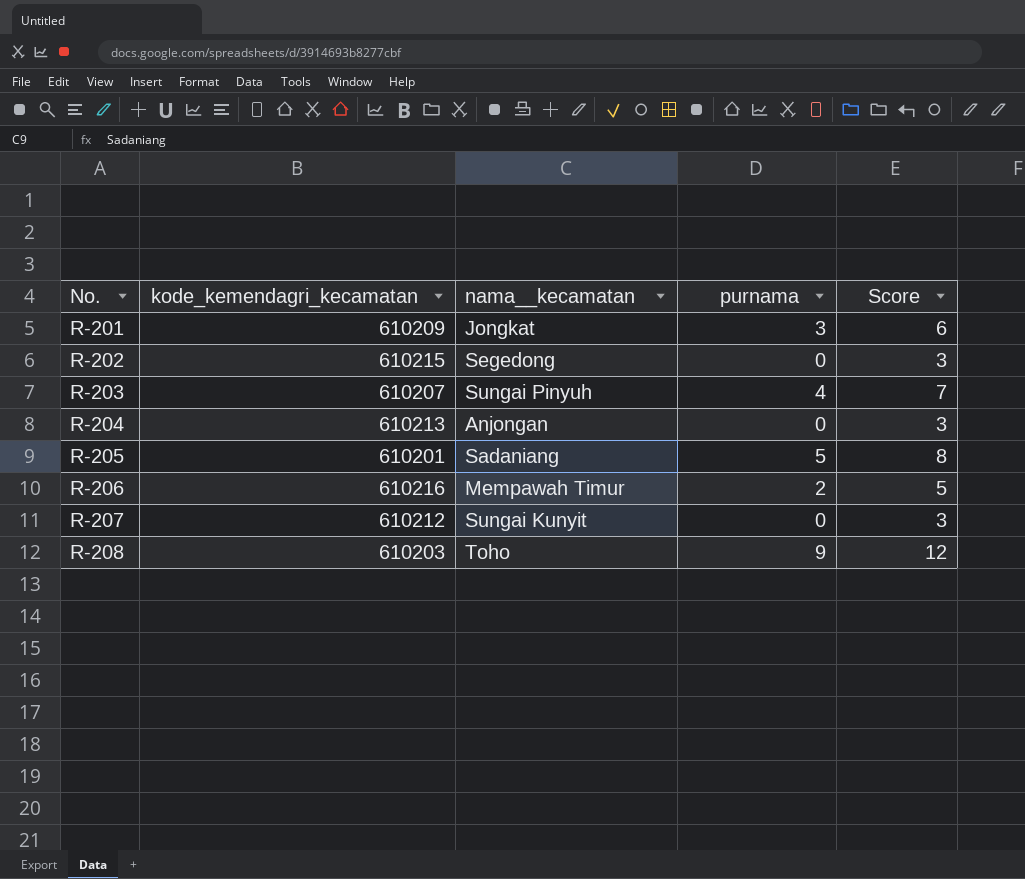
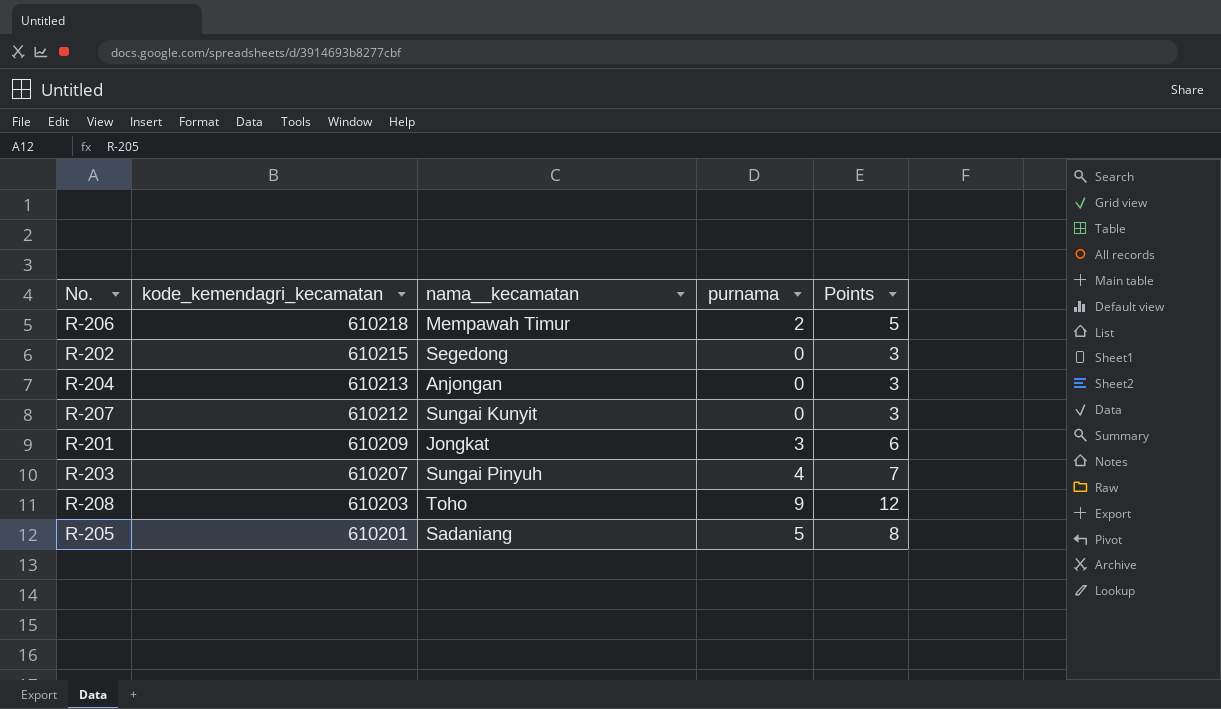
row order: No. ascending -> kode_kemendagri_kecamatan descending
column name: Score -> Points
R-206 | kode_kemendagri_kecamatan: 610216 -> 610218

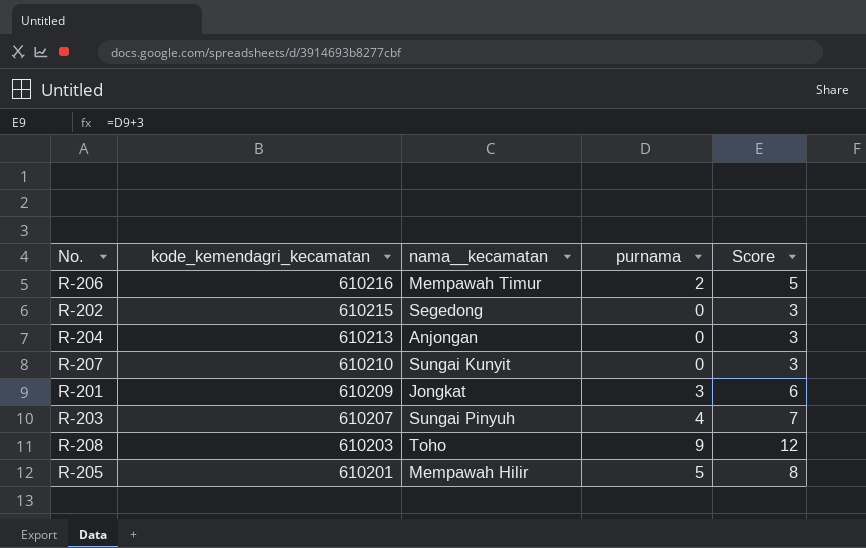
column name: Points -> Score
R-206 | kode_kemendagri_kecamatan: 610218 -> 610216
R-207 | kode_kemendagri_kecamatan: 610212 -> 610210
R-205 | nama__kecamatan: Sadaniang -> Mempawah Hilir

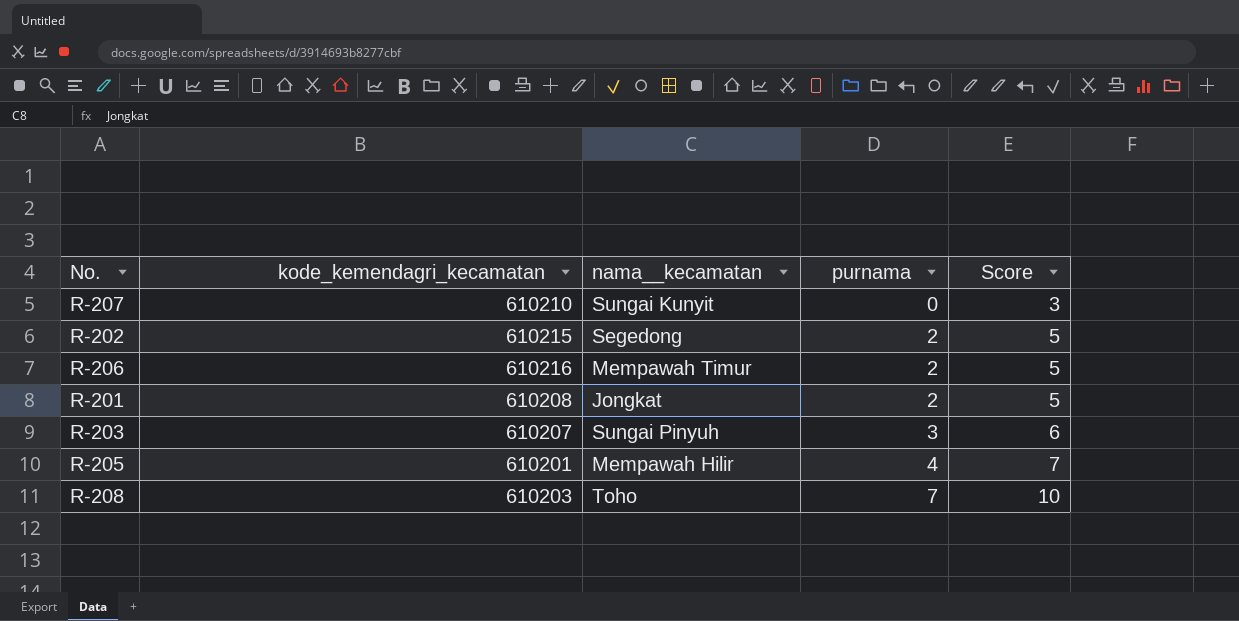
row order: kode_kemendagri_kecamatan descending -> purnama ascending
row R-204: 610213 | Anjongan | 0 | 3 -> none
R-202 | purnama: 0 -> 2
R-202 | Score: 3 -> 5
R-201 | kode_kemendagri_kecamatan: 610209 -> 610208
R-201 | purnama: 3 -> 2
R-201 | Score: 6 -> 5
R-203 | purnama: 4 -> 3
R-203 | Score: 7 -> 6
R-205 | purnama: 5 -> 4
R-205 | Score: 8 -> 7
R-208 | purnama: 9 -> 7
R-208 | Score: 12 -> 10

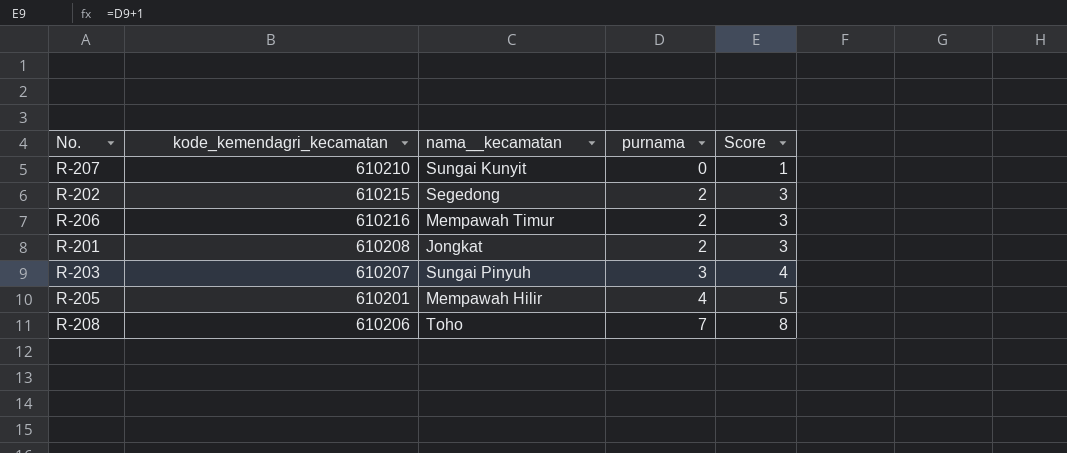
column Score | formula: [purnama] + 3 -> [purnama] + 1
R-208 | kode_kemendagri_kecamatan: 610203 -> 610206

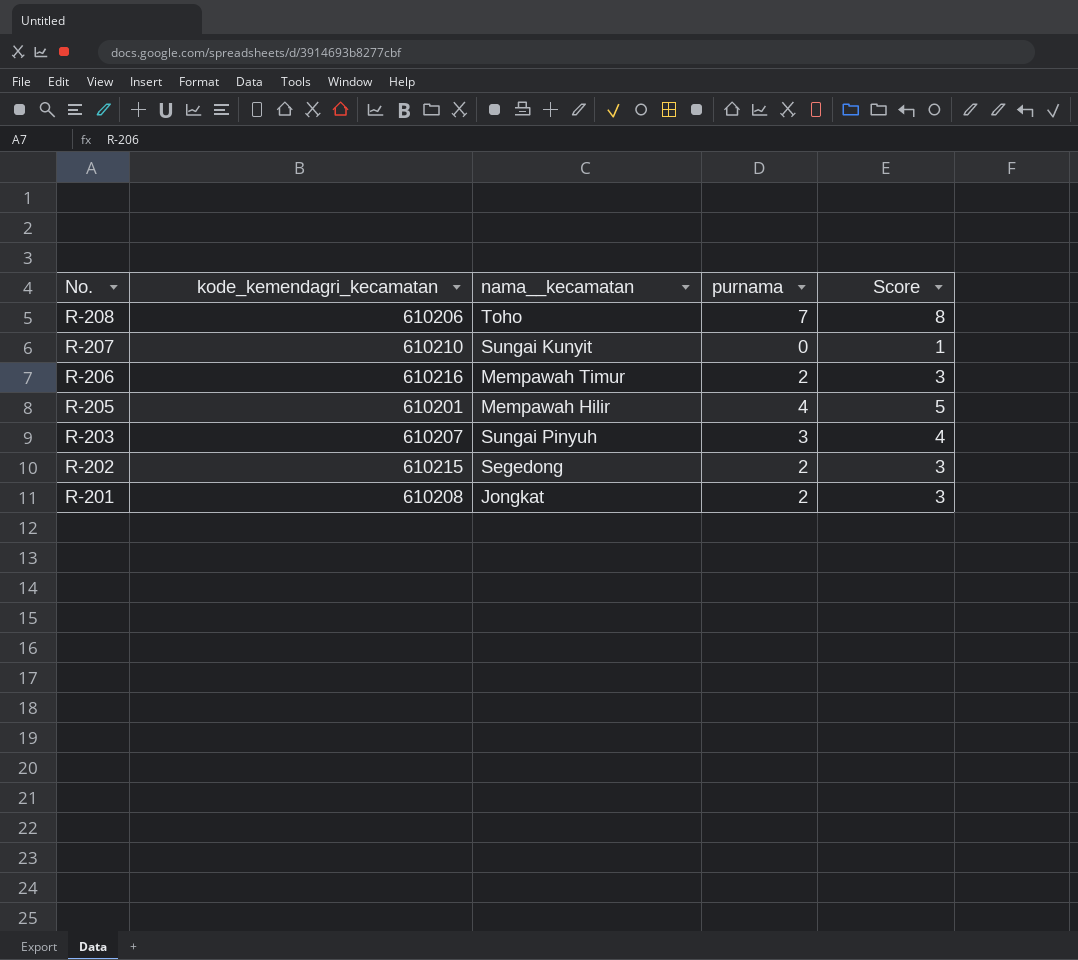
row order: purnama ascending -> No. descending

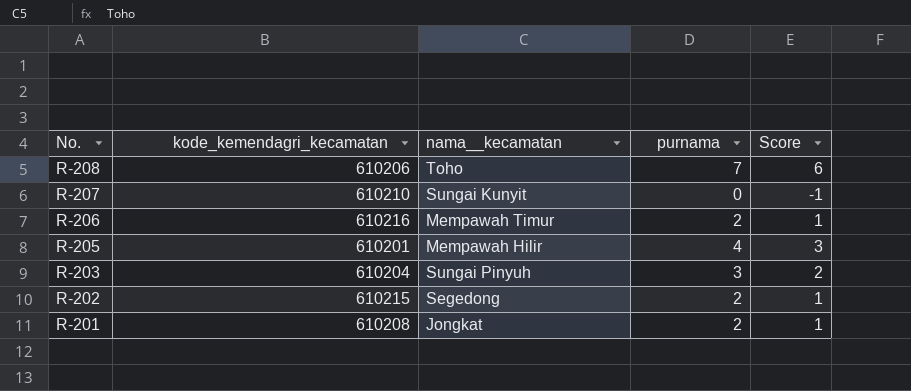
column Score | formula: [purnama] + 1 -> [purnama] - 1
R-203 | kode_kemendagri_kecamatan: 610207 -> 610204

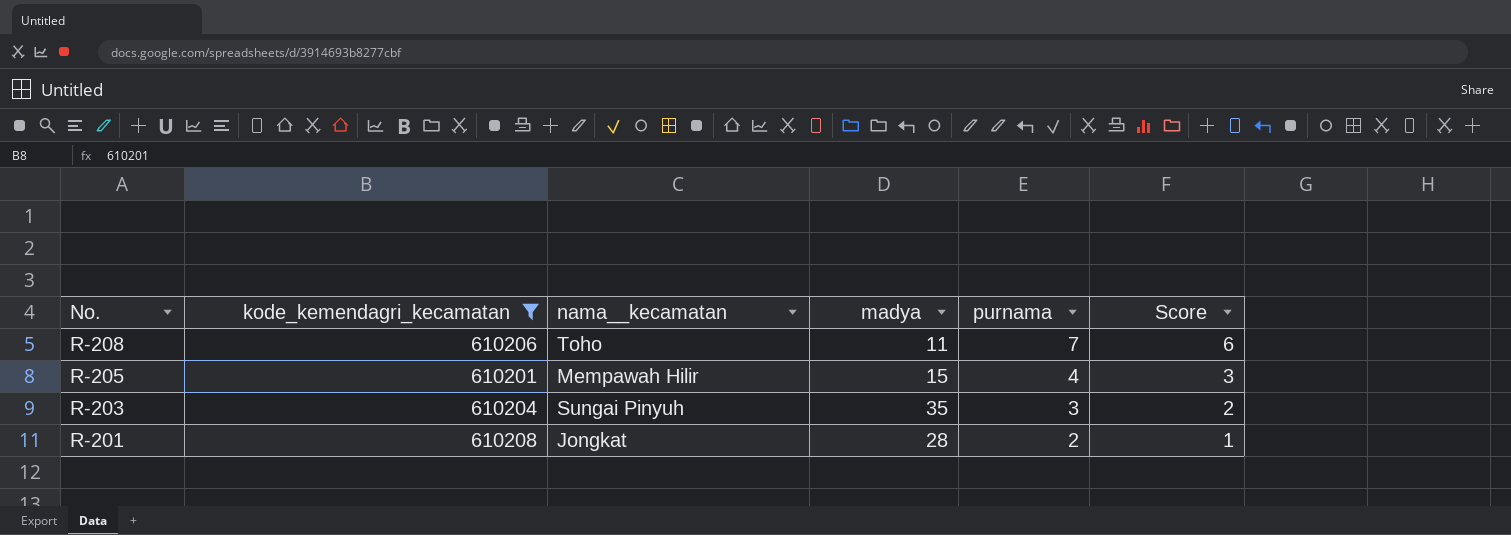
filter: none -> kode_kemendagri_kecamatan <= 610208
column madya | position: none -> 4

